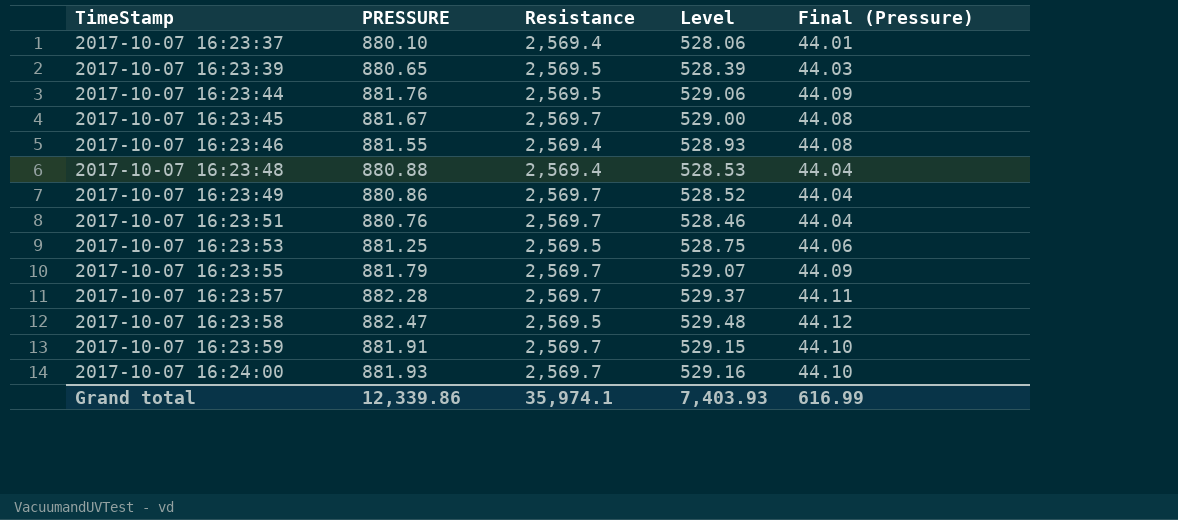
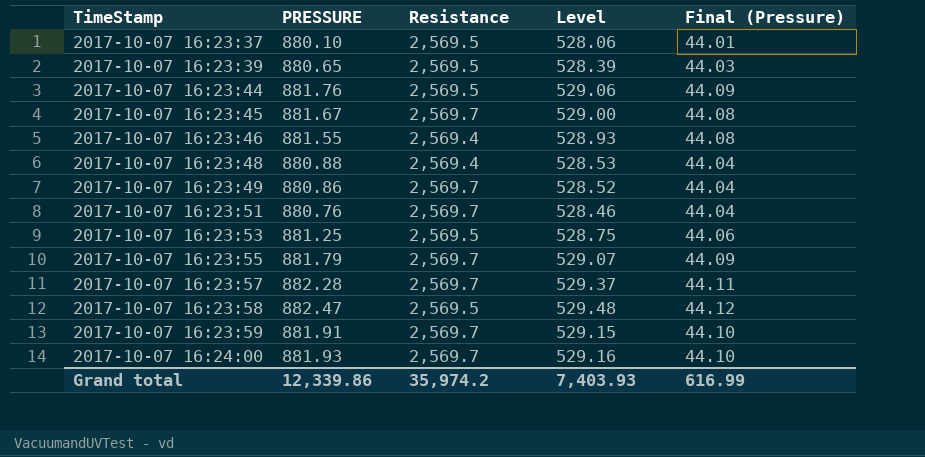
2017-10-07 16:23:37 | Resistance: 2,569.4 -> 2,569.5
Grand total | Resistance: 35,974.1 -> 35,974.2

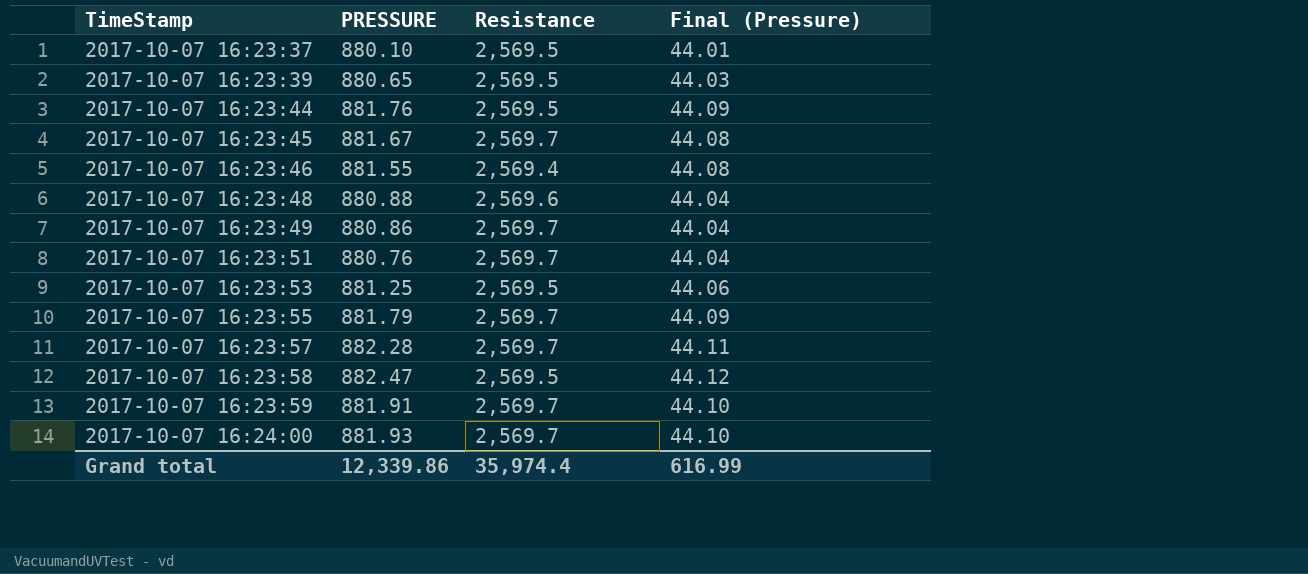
column Level | formula: [PRESSURE] * 0.6 -> none
2017-10-07 16:23:48 | Resistance: 2,569.4 -> 2,569.6
Grand total | Resistance: 35,974.2 -> 35,974.4

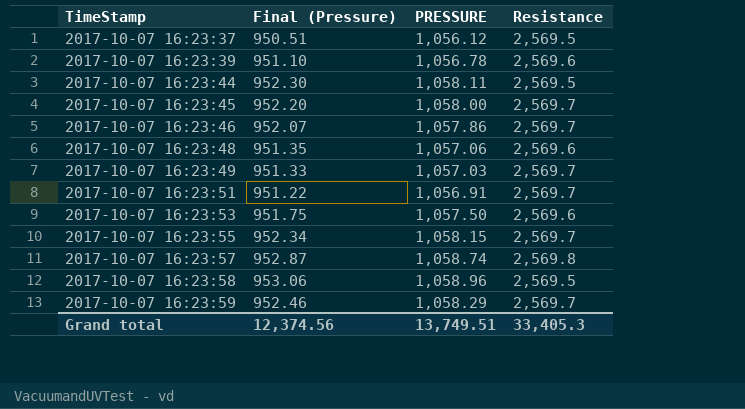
column Final (Pressure) | formula: [PRESSURE] * 0.05 -> [PRESSURE] * 0.9
column Final (Pressure) | position: 4 -> 2
row 2017-10-07 16:24:00: 881.93 | 2,569.7 | 44.10 -> none
2017-10-07 16:23:37 | PRESSURE: 880.10 -> 1,056.12
2017-10-07 16:23:39 | PRESSURE: 880.65 -> 1,056.78
2017-10-07 16:23:39 | Resistance: 2,569.5 -> 2,569.6
2017-10-07 16:23:44 | PRESSURE: 881.76 -> 1,058.11
2017-10-07 16:23:45 | PRESSURE: 881.67 -> 1,058.00
2017-10-07 16:23:46 | PRESSURE: 881.55 -> 1,057.86
2017-10-07 16:23:46 | Resistance: 2,569.4 -> 2,569.7
2017-10-07 16:23:48 | PRESSURE: 880.88 -> 1,057.06
2017-10-07 16:23:49 | PRESSURE: 880.86 -> 1,057.03
2017-10-07 16:23:51 | PRESSURE: 880.76 -> 1,056.91
2017-10-07 16:23:53 | PRESSURE: 881.25 -> 1,057.50
2017-10-07 16:23:53 | Resistance: 2,569.5 -> 2,569.6
2017-10-07 16:23:55 | PRESSURE: 881.79 -> 1,058.15
2017-10-07 16:23:57 | PRESSURE: 882.28 -> 1,058.74
2017-10-07 16:23:57 | Resistance: 2,569.7 -> 2,569.8
2017-10-07 16:23:58 | PRESSURE: 882.47 -> 1,058.96
2017-10-07 16:23:59 | PRESSURE: 881.91 -> 1,058.29
Grand total | Final (Pressure): 616.99 -> 12,374.56
Grand total | PRESSURE: 12,339.86 -> 13,749.51
Grand total | Resistance: 35,974.4 -> 33,405.3

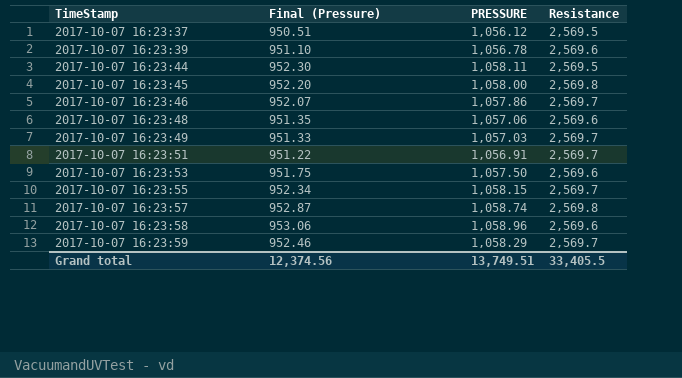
2017-10-07 16:23:45 | Resistance: 2,569.7 -> 2,569.8
2017-10-07 16:23:58 | Resistance: 2,569.5 -> 2,569.6
Grand total | Resistance: 33,405.3 -> 33,405.5

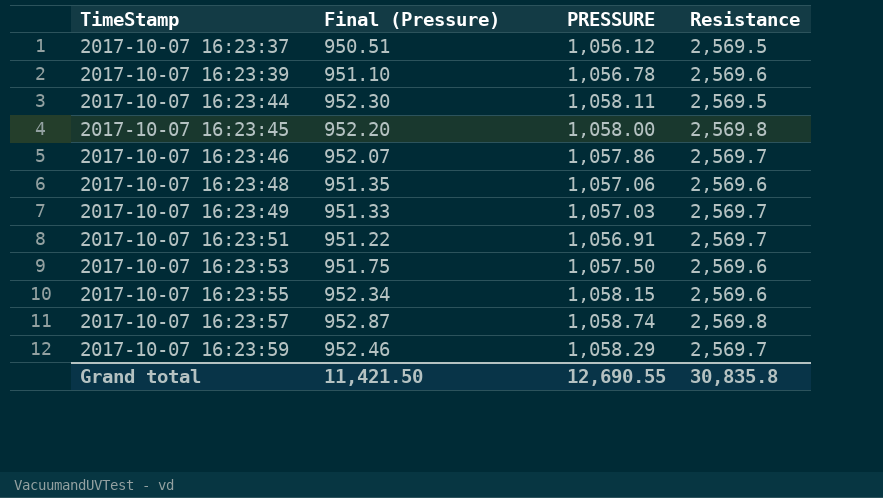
row 2017-10-07 16:23:58: 953.06 | 1,058.96 | 2,569.6 -> none
2017-10-07 16:23:55 | Resistance: 2,569.7 -> 2,569.6
Grand total | Final (Pressure): 12,374.56 -> 11,421.50
Grand total | PRESSURE: 13,749.51 -> 12,690.55
Grand total | Resistance: 33,405.5 -> 30,835.8

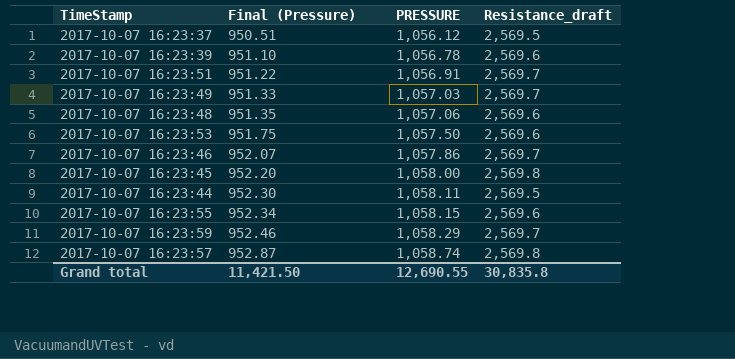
row order: TimeStamp ascending -> Final (Pressure) ascending
column name: Resistance -> Resistance_draft

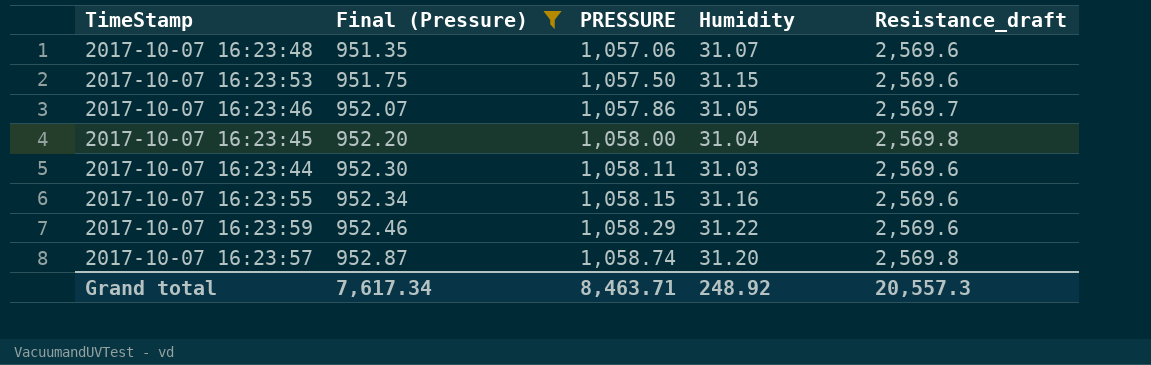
filter: none -> Final (Pressure) >= 951.35
column Humidity | position: none -> 4
2017-10-07 16:23:44 | Resistance_draft: 2,569.5 -> 2,569.6
2017-10-07 16:23:59 | Resistance_draft: 2,569.7 -> 2,569.6
Grand total | Final (Pressure): 11,421.50 -> 7,617.34
Grand total | PRESSURE: 12,690.55 -> 8,463.71
Grand total | Resistance_draft: 30,835.8 -> 20,557.3

